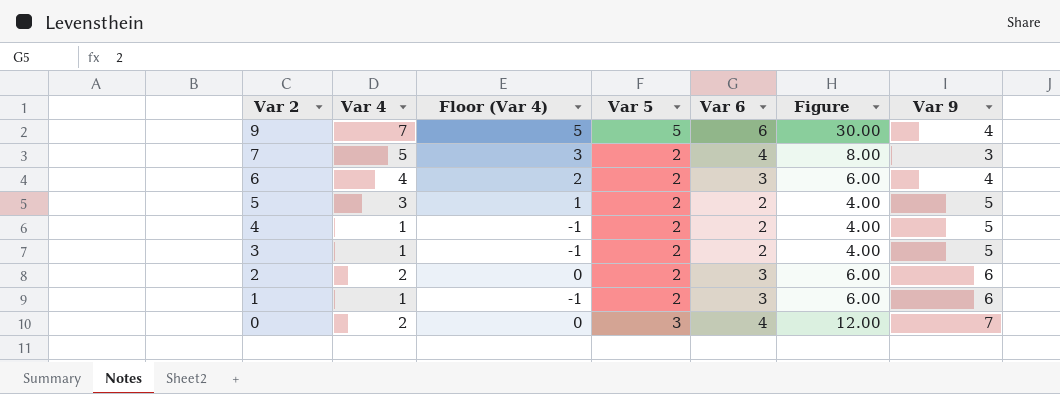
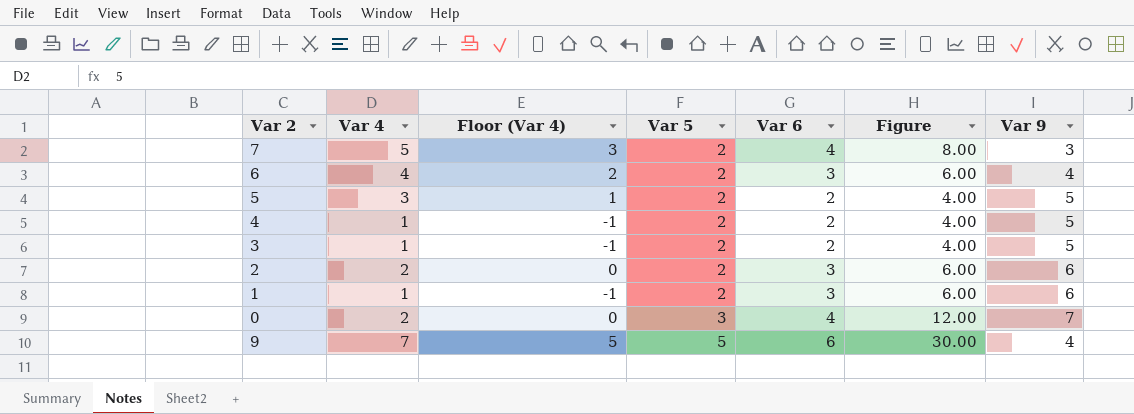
row order: Var 2 descending -> Var 5 ascending

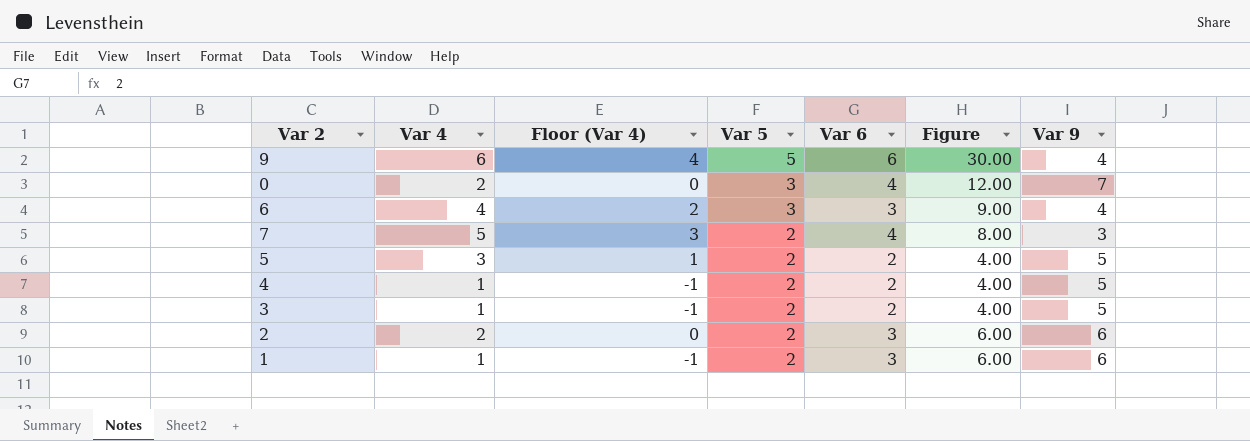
row order: Var 5 ascending -> Var 5 descending
9 | Var 4: 7 -> 6
9 | Floor (Var 4): 5 -> 4
6 | Var 5: 2 -> 3
6 | Figure: 6.00 -> 9.00

